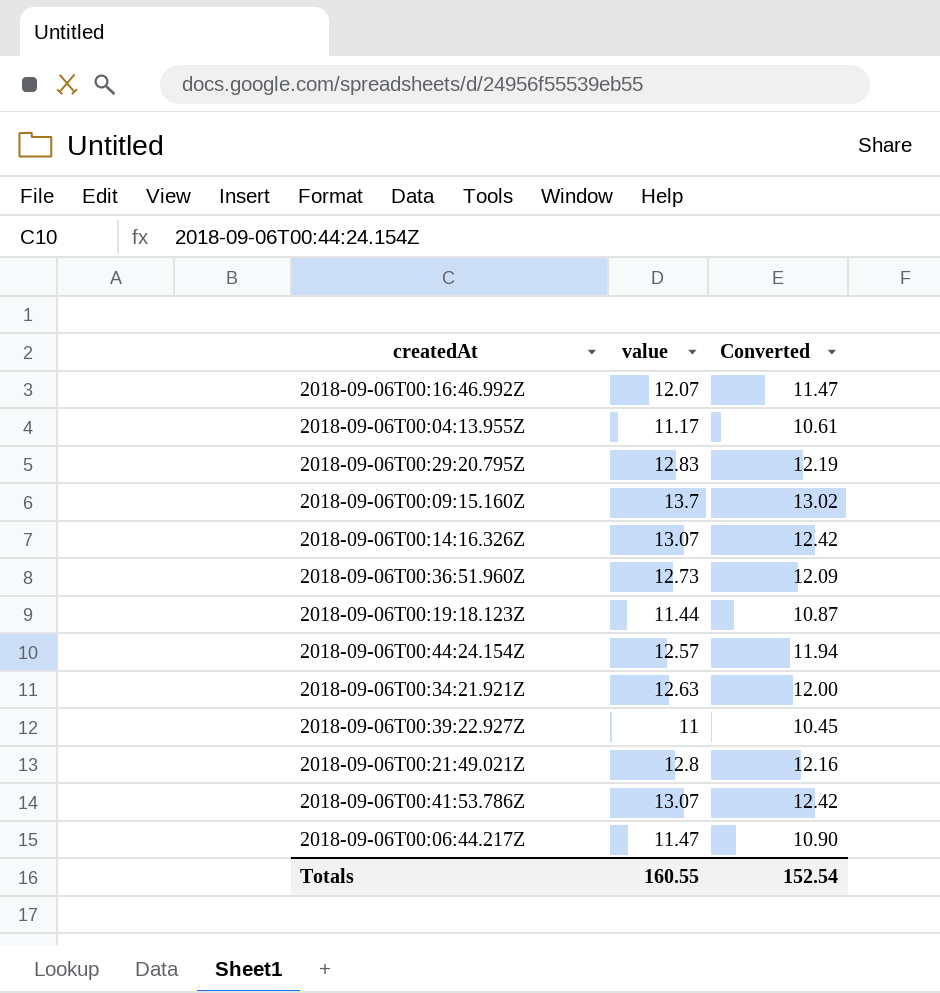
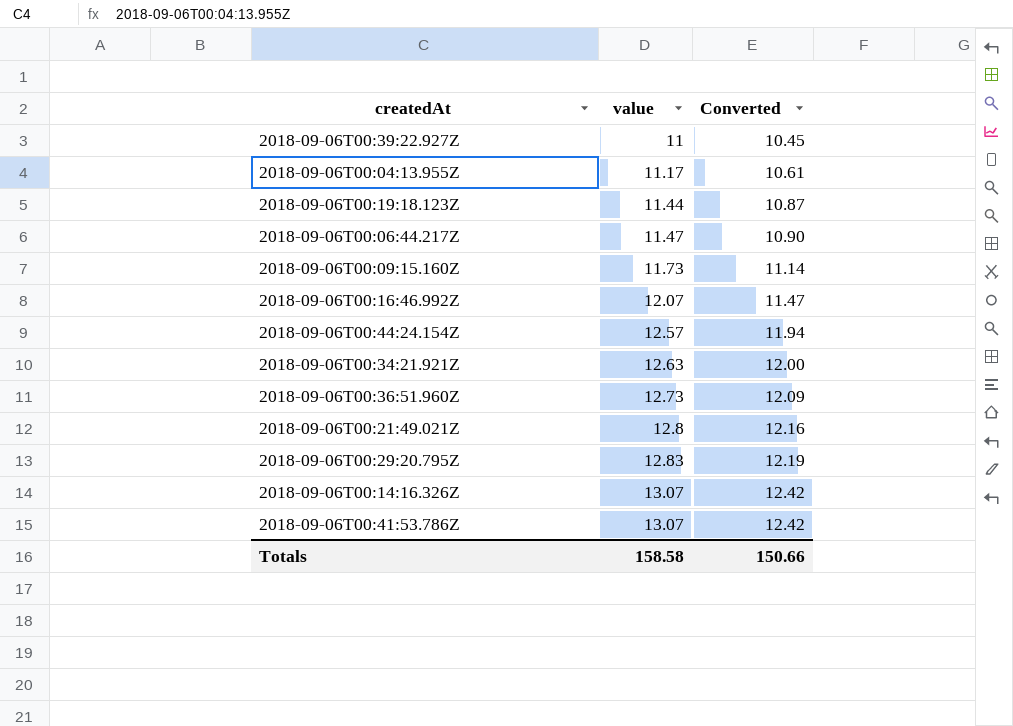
row order: none -> value ascending
2018-09-06T00:09:15.160Z | value: 13.7 -> 11.73
2018-09-06T00:09:15.160Z | Converted: 13.02 -> 11.14
Totals | value: 160.55 -> 158.58
Totals | Converted: 152.54 -> 150.66

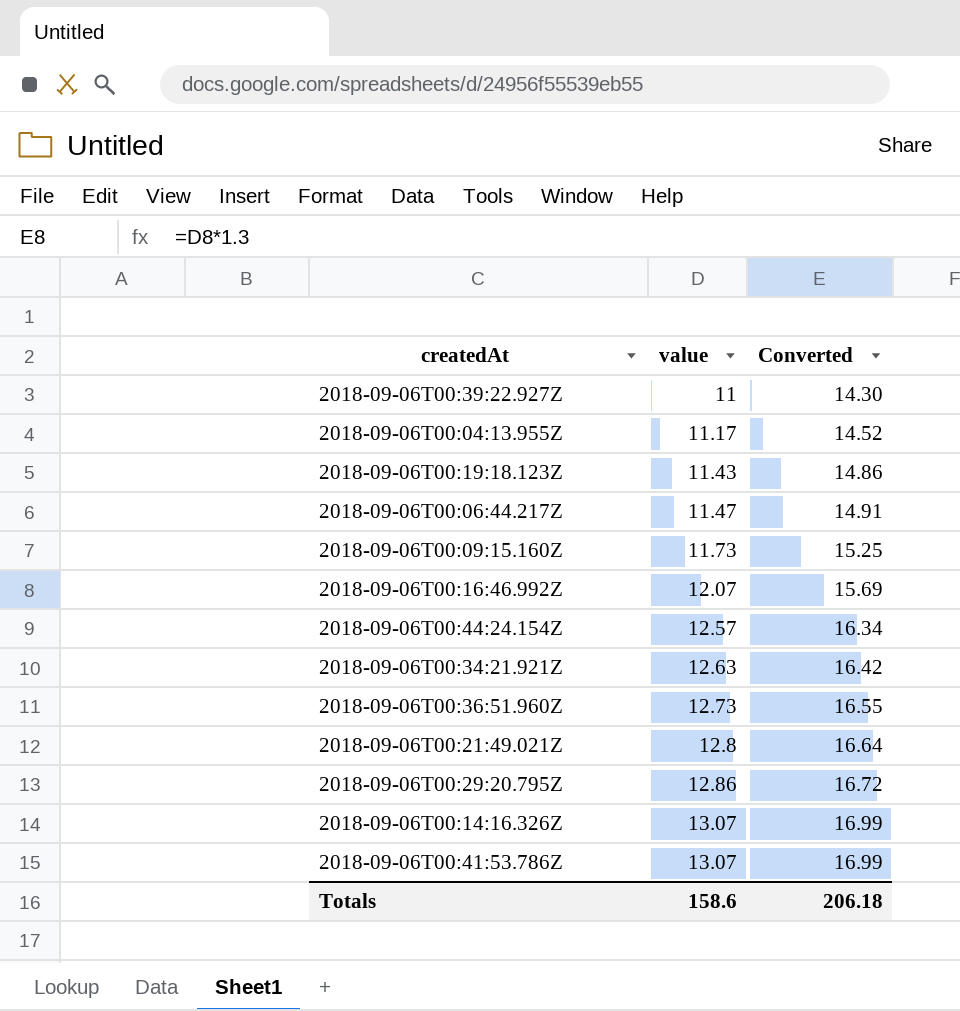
column Converted | formula: [value] * 0.95 -> [value] * 1.3
2018-09-06T00:19:18.123Z | value: 11.44 -> 11.43
2018-09-06T00:29:20.795Z | value: 12.83 -> 12.86
Totals | value: 158.58 -> 158.6
Totals | Converted: 150.66 -> 206.18

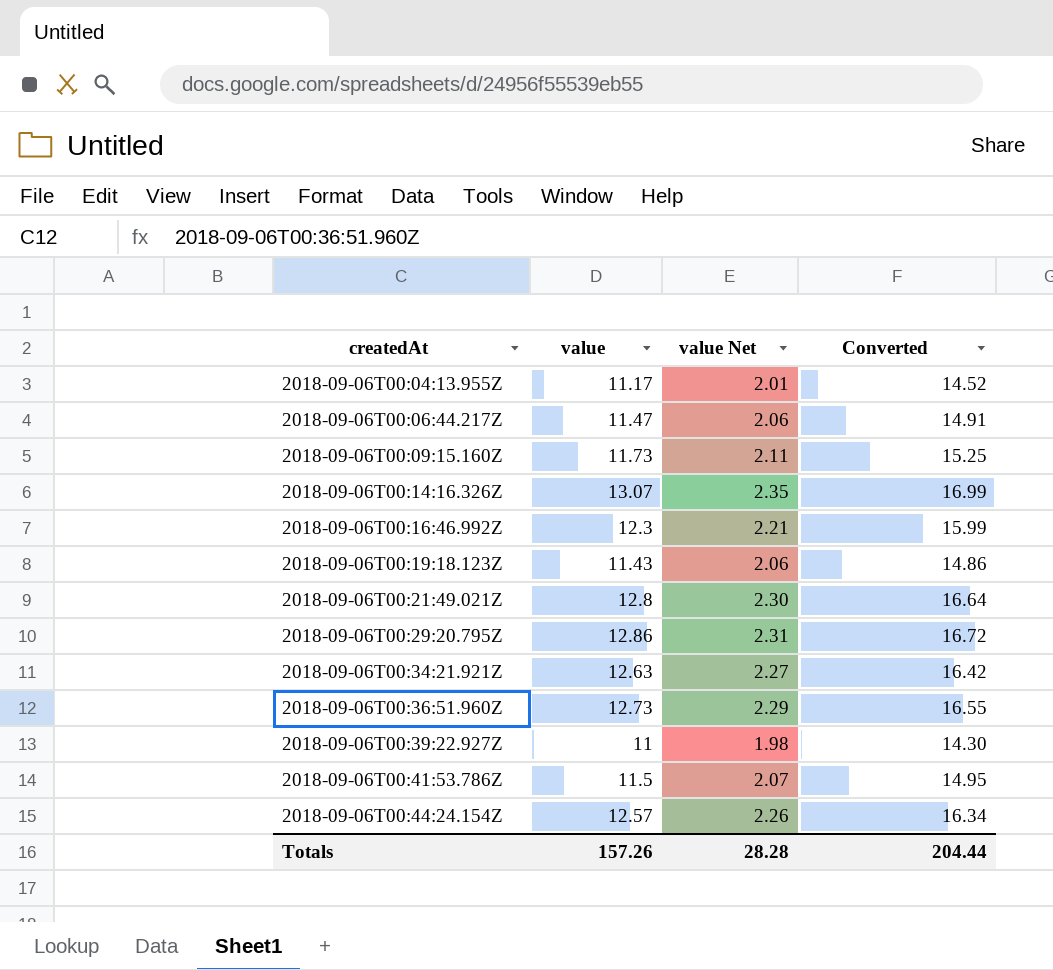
row order: value ascending -> createdAt ascending
column value Net | formula: none -> [value] * 0.18
2018-09-06T00:16:46.992Z | value: 12.07 -> 12.3
2018-09-06T00:16:46.992Z | Converted: 15.69 -> 15.99
2018-09-06T00:41:53.786Z | value: 13.07 -> 11.5
2018-09-06T00:41:53.786Z | Converted: 16.99 -> 14.95
Totals | value: 158.6 -> 157.26
Totals | Converted: 206.18 -> 204.44

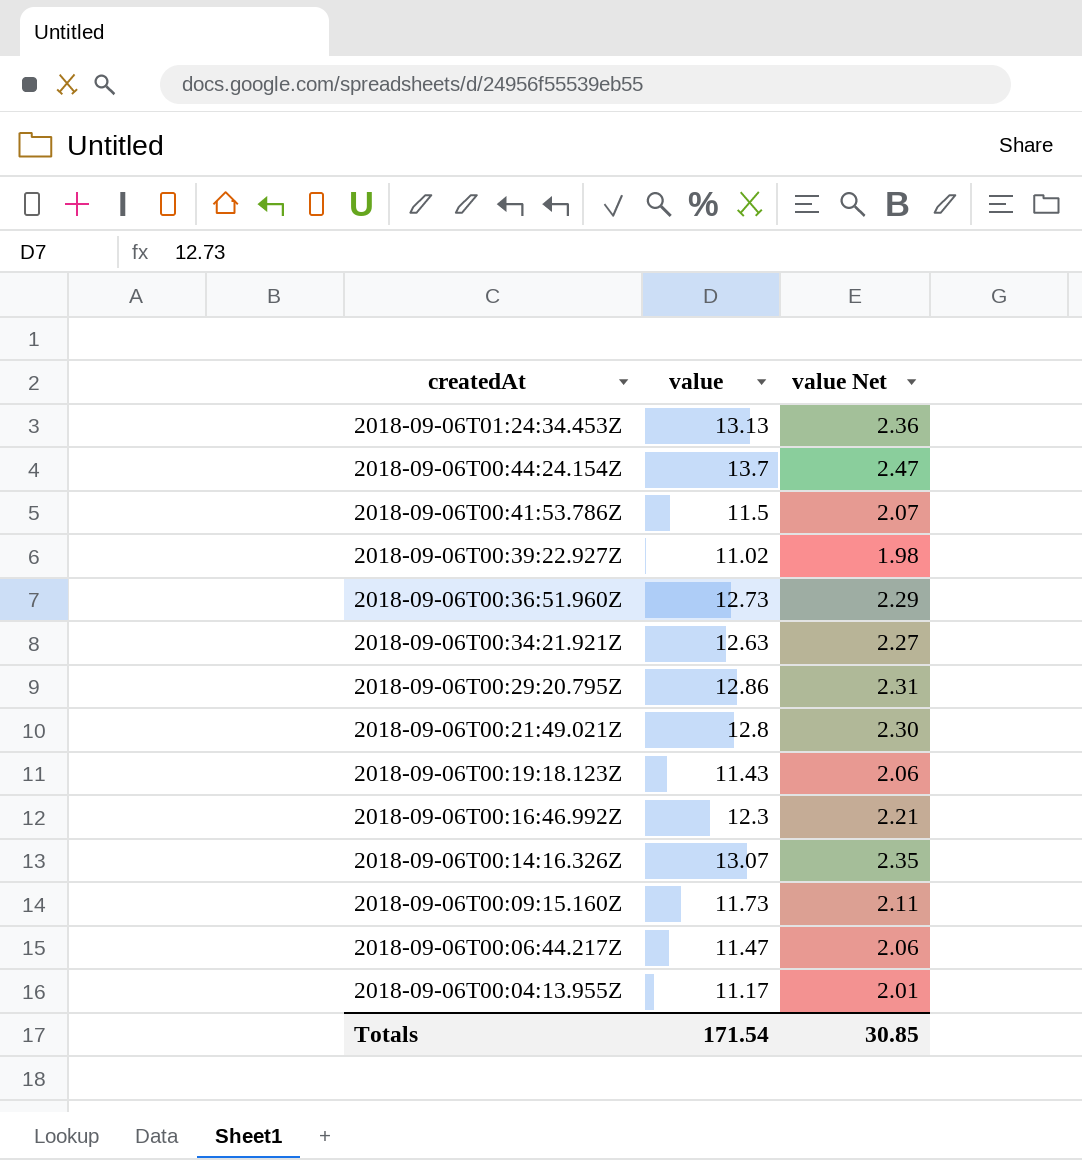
row order: createdAt ascending -> createdAt descending
column Converted | formula: [value] * 1.3 -> none
row 2018-09-06T01:24:34.453Z: none -> 13.13 | 2.36
2018-09-06T00:44:24.154Z | value: 12.57 -> 13.7
2018-09-06T00:44:24.154Z | value Net: 2.26 -> 2.47
2018-09-06T00:39:22.927Z | value: 11 -> 11.02
Totals | value: 157.26 -> 171.54
Totals | value Net: 28.28 -> 30.85

